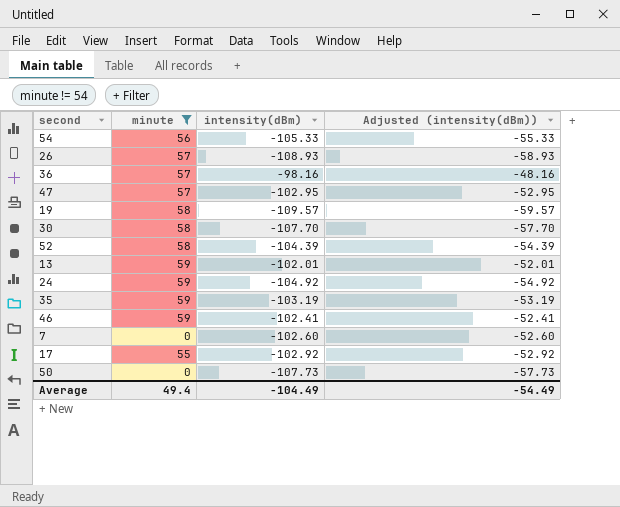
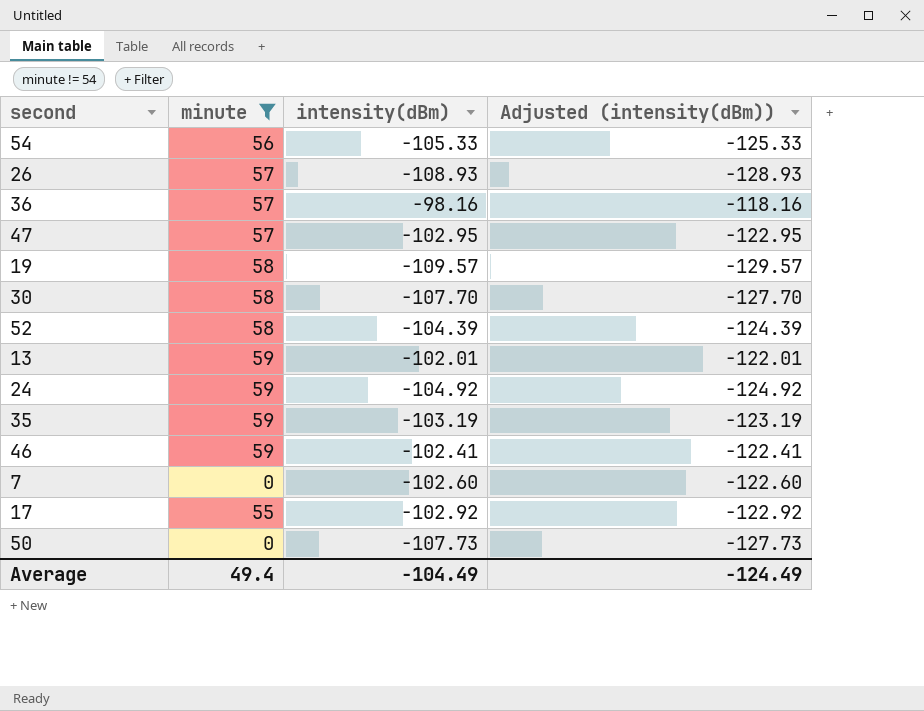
column Adjusted (intensity(dBm)) | formula: [intensity(dBm)] + 50 -> [intensity(dBm)] - 20
Average | Adjusted (intensity(dBm)): -54.49 -> -124.49

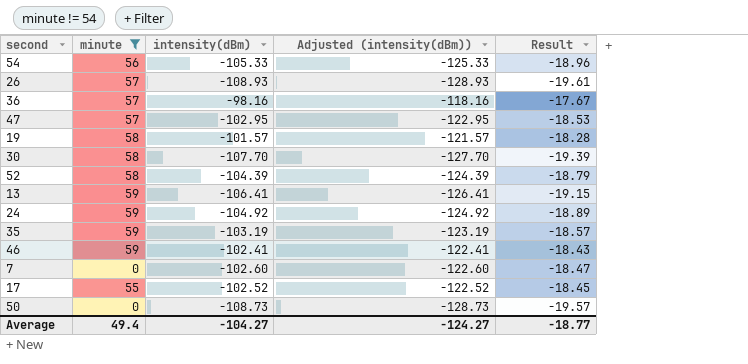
column Result | formula: none -> [intensity(dBm)] * 0.18
19 | intensity(dBm): -109.57 -> -101.57
19 | Adjusted (intensity(dBm)): -129.57 -> -121.57
13 | intensity(dBm): -102.01 -> -106.41
13 | Adjusted (intensity(dBm)): -122.01 -> -126.41
17 | intensity(dBm): -102.92 -> -102.52
17 | Adjusted (intensity(dBm)): -122.92 -> -122.52
50 | intensity(dBm): -107.73 -> -108.73
50 | Adjusted (intensity(dBm)): -127.73 -> -128.73
Average | intensity(dBm): -104.49 -> -104.27
Average | Adjusted (intensity(dBm)): -124.49 -> -124.27

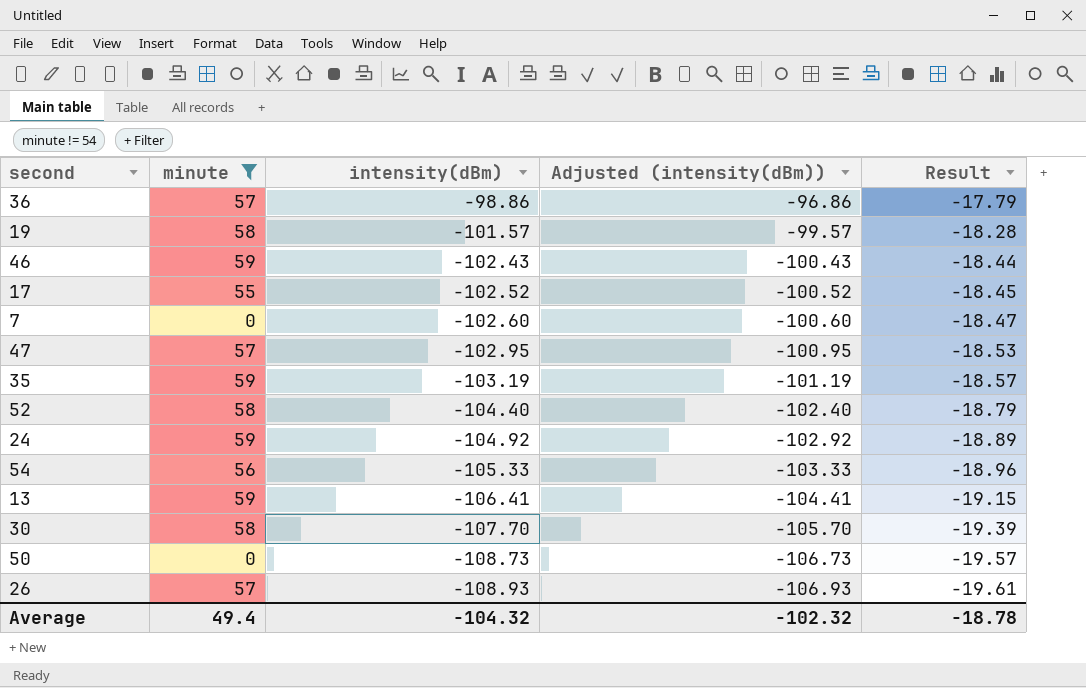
row order: none -> intensity(dBm) descending
column Adjusted (intensity(dBm)) | formula: [intensity(dBm)] - 20 -> [intensity(dBm)] + 2
36 | intensity(dBm): -98.16 -> -98.86
36 | Result: -17.67 -> -17.79
46 | intensity(dBm): -102.41 -> -102.43
46 | Result: -18.43 -> -18.44
52 | intensity(dBm): -104.39 -> -104.40
Average | intensity(dBm): -104.27 -> -104.32
Average | Adjusted (intensity(dBm)): -124.27 -> -102.32
Average | Result: -18.77 -> -18.78

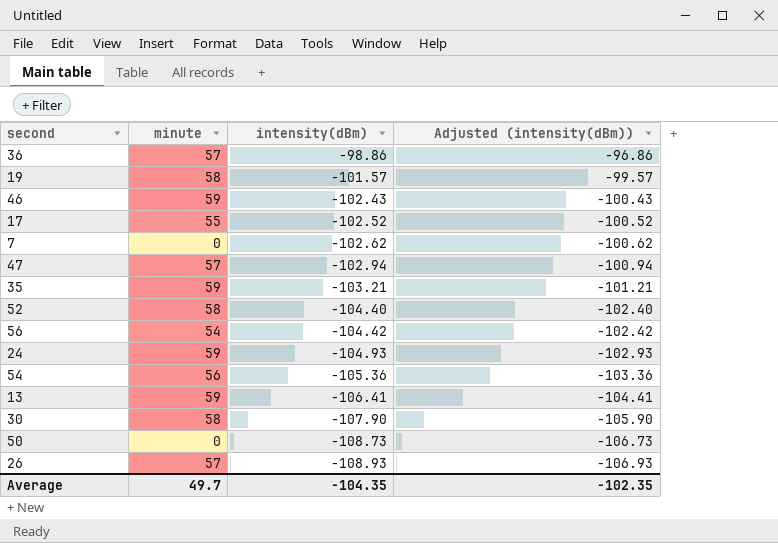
filter: minute != 54 -> none
column Result | formula: [intensity(dBm)] * 0.18 -> none
7 | intensity(dBm): -102.60 -> -102.62
7 | Adjusted (intensity(dBm)): -100.60 -> -100.62
47 | intensity(dBm): -102.95 -> -102.94
47 | Adjusted (intensity(dBm)): -100.95 -> -100.94
35 | intensity(dBm): -103.19 -> -103.21
35 | Adjusted (intensity(dBm)): -101.19 -> -101.21
24 | intensity(dBm): -104.92 -> -104.93
24 | Adjusted (intensity(dBm)): -102.92 -> -102.93
54 | intensity(dBm): -105.33 -> -105.36
54 | Adjusted (intensity(dBm)): -103.33 -> -103.36
30 | intensity(dBm): -107.70 -> -107.90
30 | Adjusted (intensity(dBm)): -105.70 -> -105.90
Average | minute: 49.4 -> 49.7
Average | intensity(dBm): -104.32 -> -104.35
Average | Adjusted (intensity(dBm)): -102.32 -> -102.35

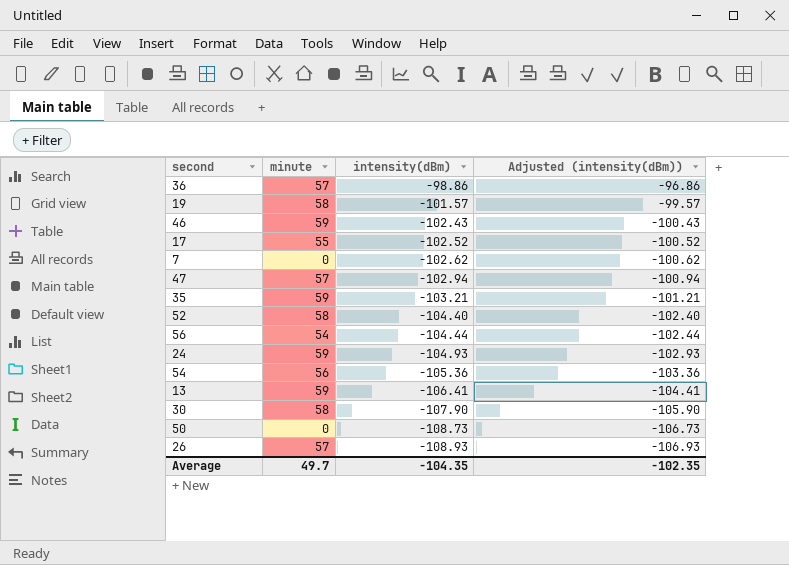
56 | intensity(dBm): -104.42 -> -104.44
56 | Adjusted (intensity(dBm)): -102.42 -> -102.44

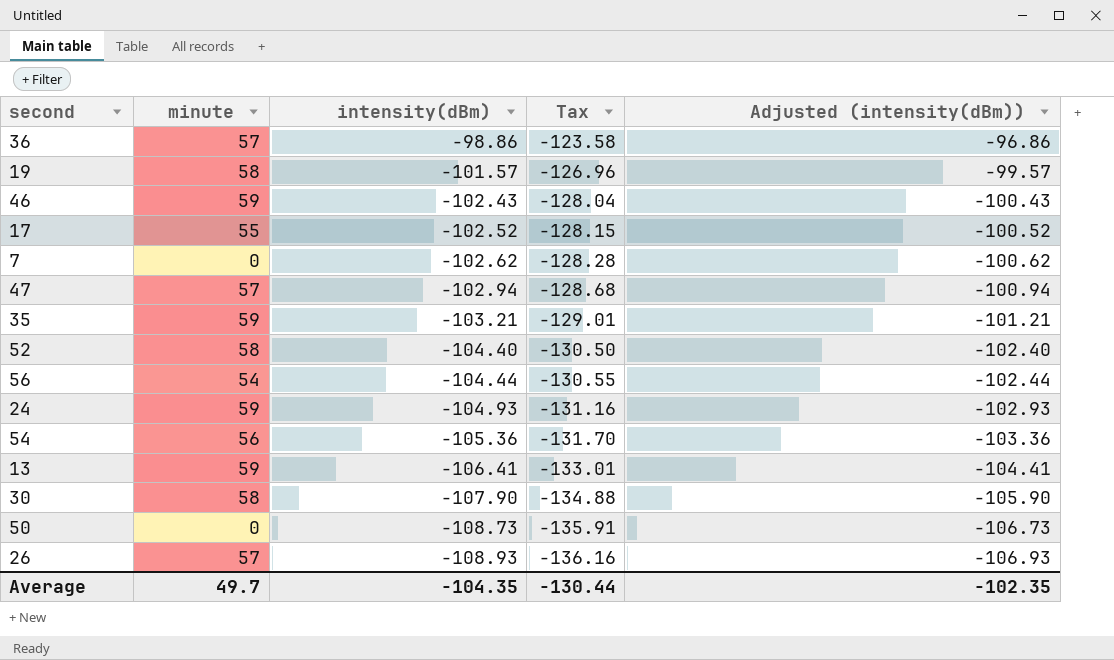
column Tax | formula: none -> [intensity(dBm)] * 1.25

